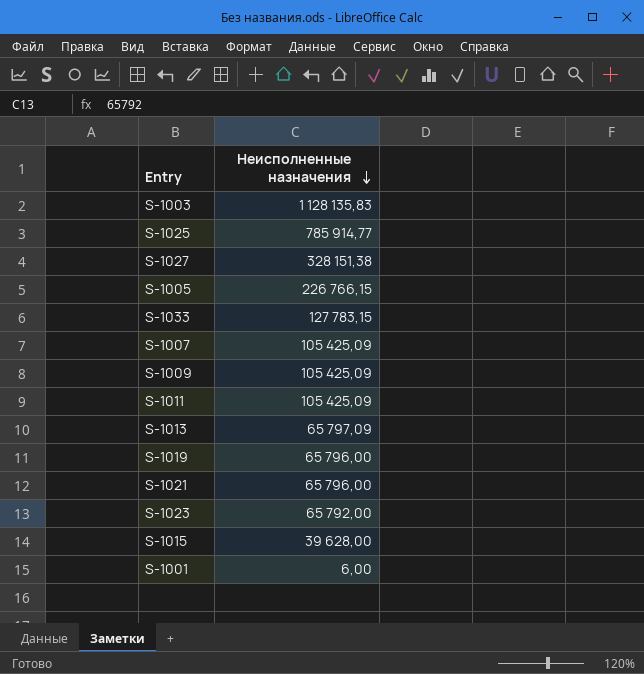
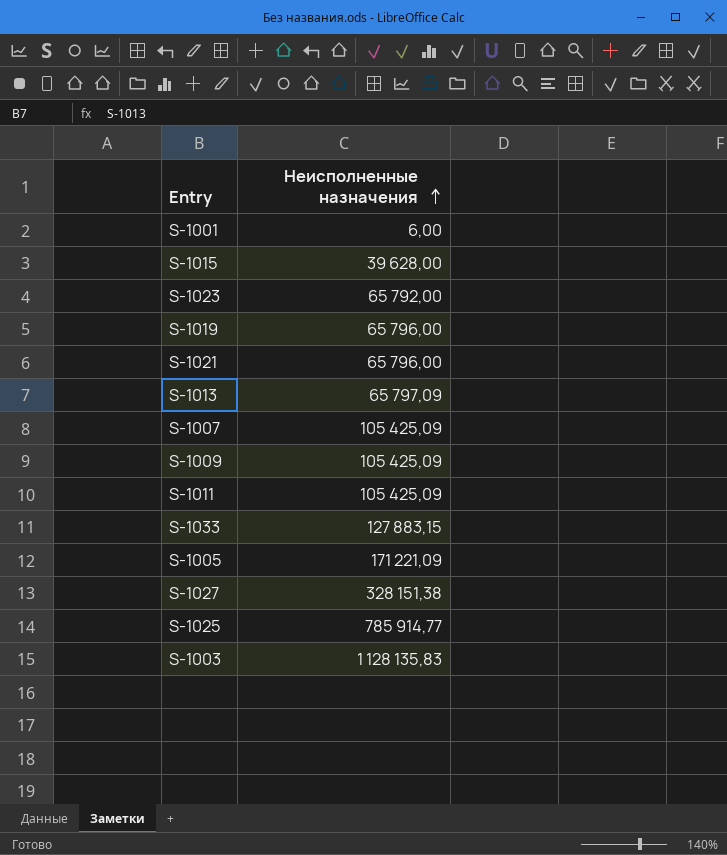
row order: Неисполненные назначения descending -> Неисполненные назначения ascending
S-1033 | Неисполненные назначения: 127 783,15 -> 127 883,15
S-1005 | Неисполненные назначения: 226 766,15 -> 171 221,09

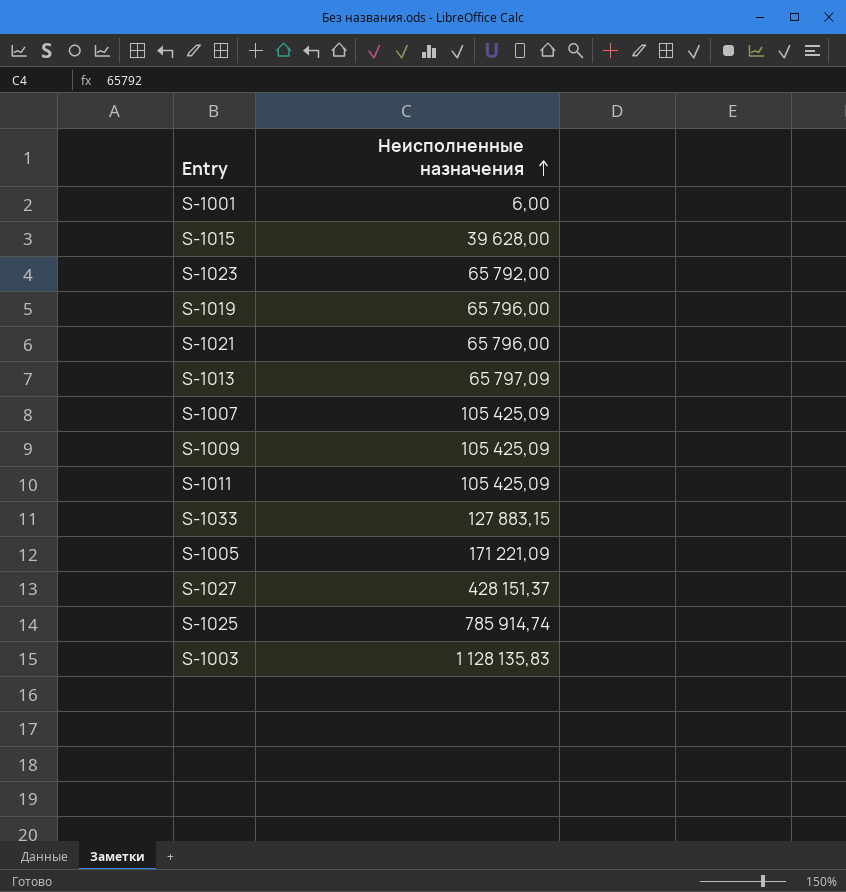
S-1027 | Неисполненные назначения: 328 151,38 -> 428 151,37
S-1025 | Неисполненные назначения: 785 914,77 -> 785 914,74

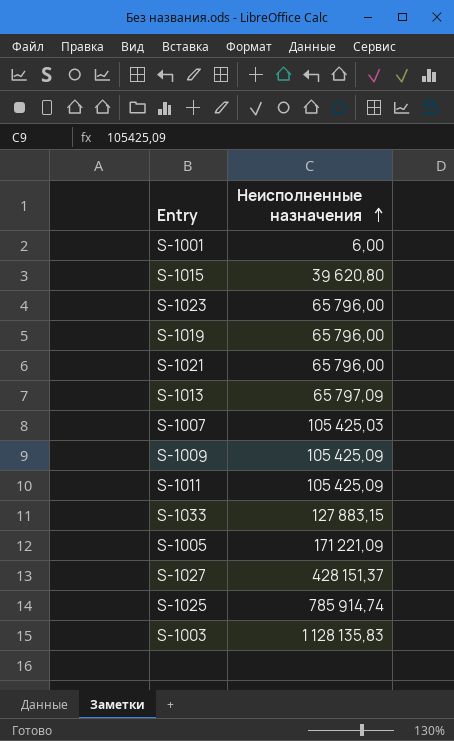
S-1015 | Неисполненные назначения: 39 628,00 -> 39 620,80
S-1023 | Неисполненные назначения: 65 792,00 -> 65 796,00
S-1007 | Неисполненные назначения: 105 425,09 -> 105 425,03

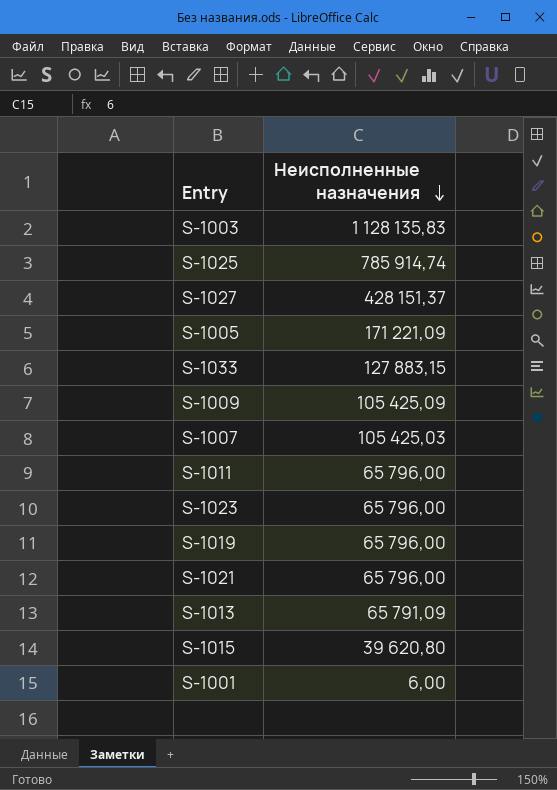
row order: Неисполненные назначения ascending -> Неисполненные назначения descending
S-1011 | Неисполненные назначения: 105 425,09 -> 65 796,00
S-1013 | Неисполненные назначения: 65 797,09 -> 65 791,09

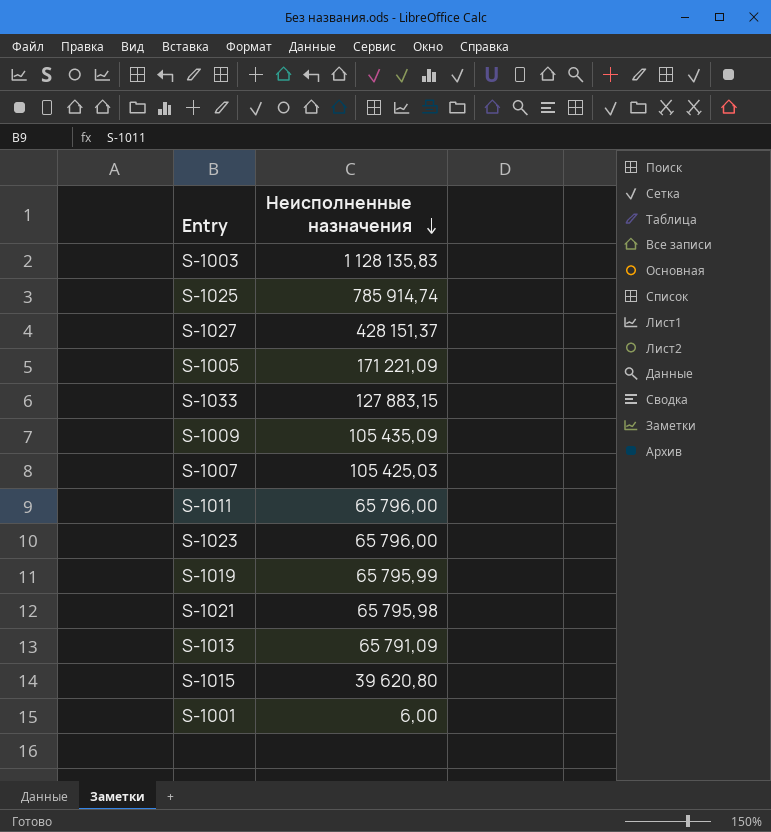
S-1009 | Неисполненные назначения: 105 425,09 -> 105 435,09
S-1019 | Неисполненные назначения: 65 796,00 -> 65 795,99
S-1021 | Неисполненные назначения: 65 796,00 -> 65 795,98

